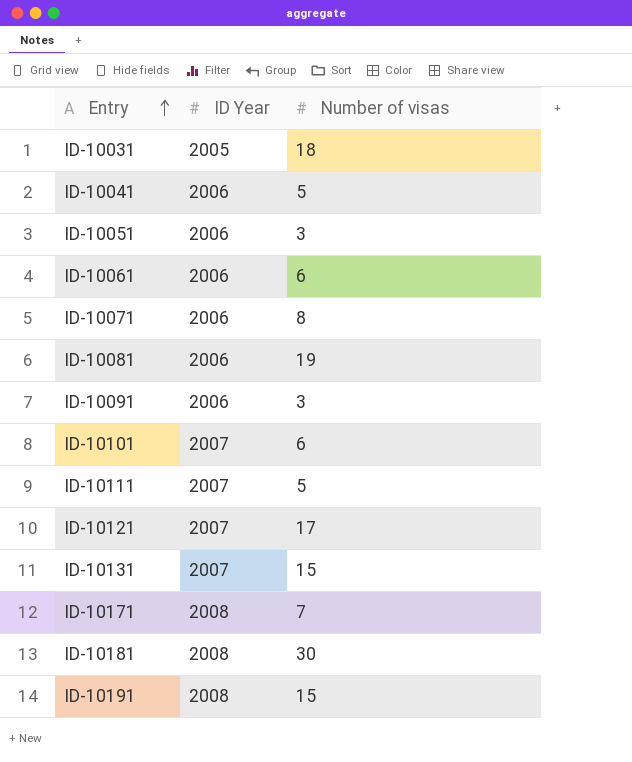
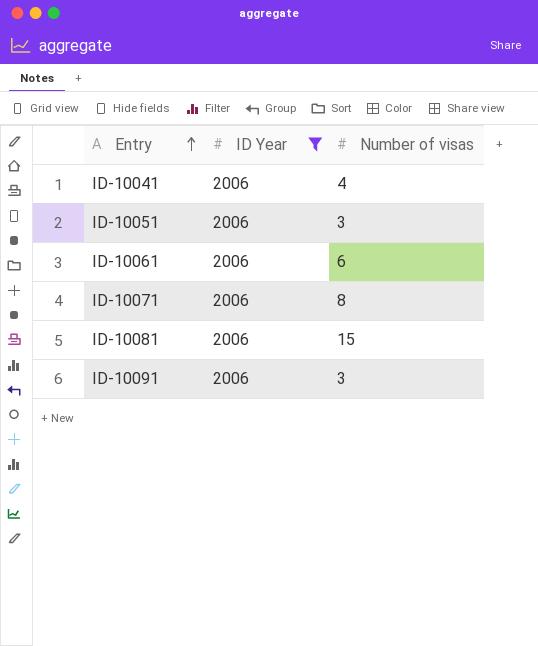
filter: none -> ID Year = 2006
ID-10041 | Number of visas: 5 -> 4
ID-10081 | Number of visas: 19 -> 15

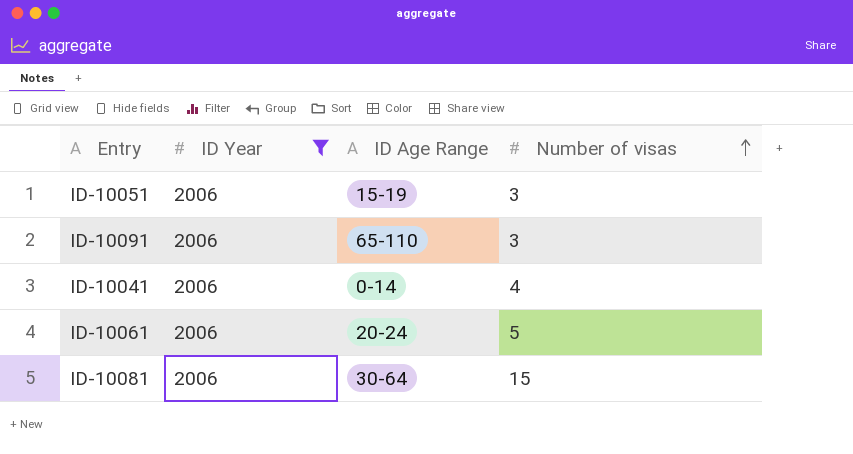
row order: Entry ascending -> Number of visas ascending
column ID Age Range | position: none -> 3
row ID-10071: 2006 | 8 -> none
ID-10061 | Number of visas: 6 -> 5

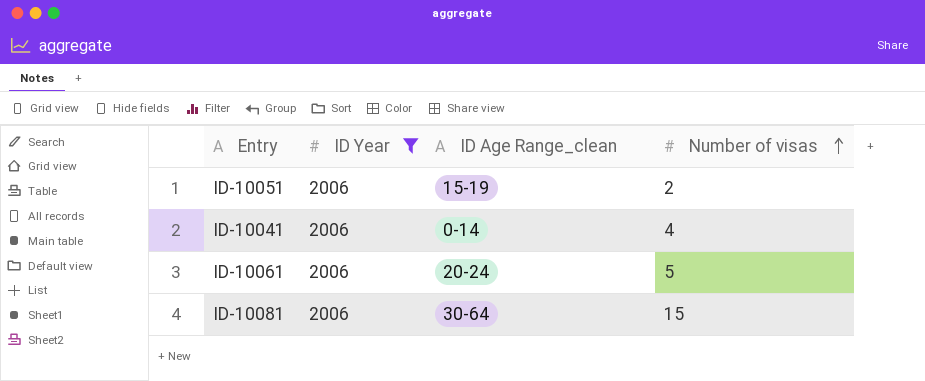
column name: ID Age Range -> ID Age Range_clean
row ID-10091: 2006 | 65-110 | 3 -> none
ID-10051 | Number of visas: 3 -> 2

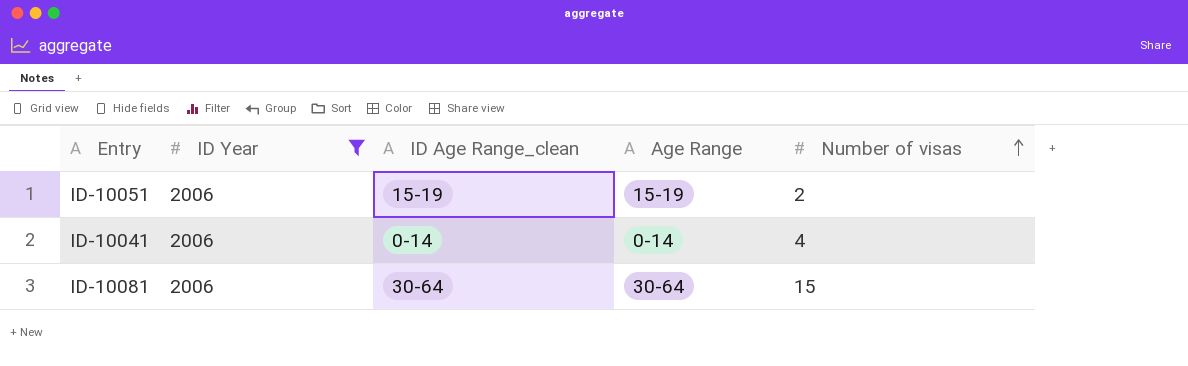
column Age Range | position: none -> 4
row ID-10061: 2006 | 20-24 | 5 -> none

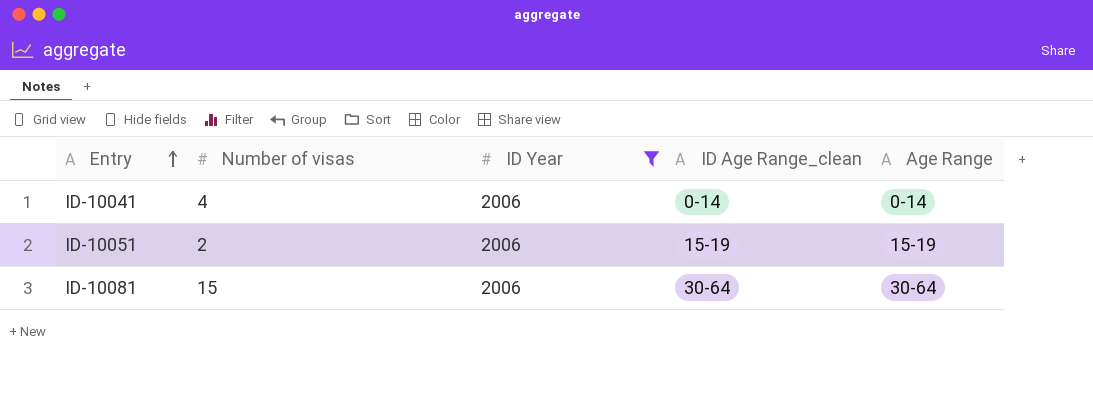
row order: Number of visas ascending -> Entry ascending
column Number of visas | position: 5 -> 2

